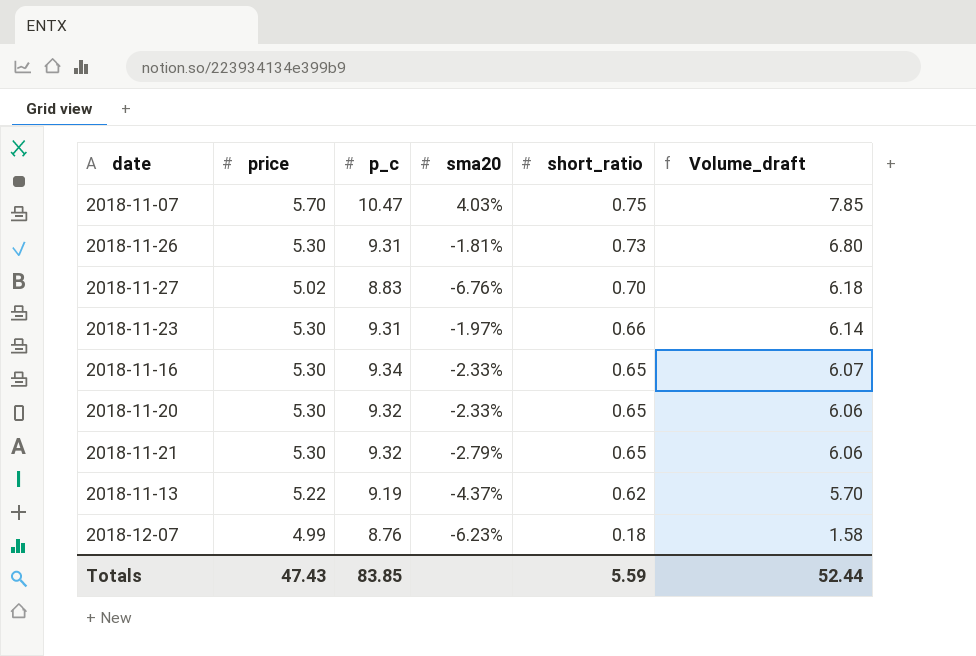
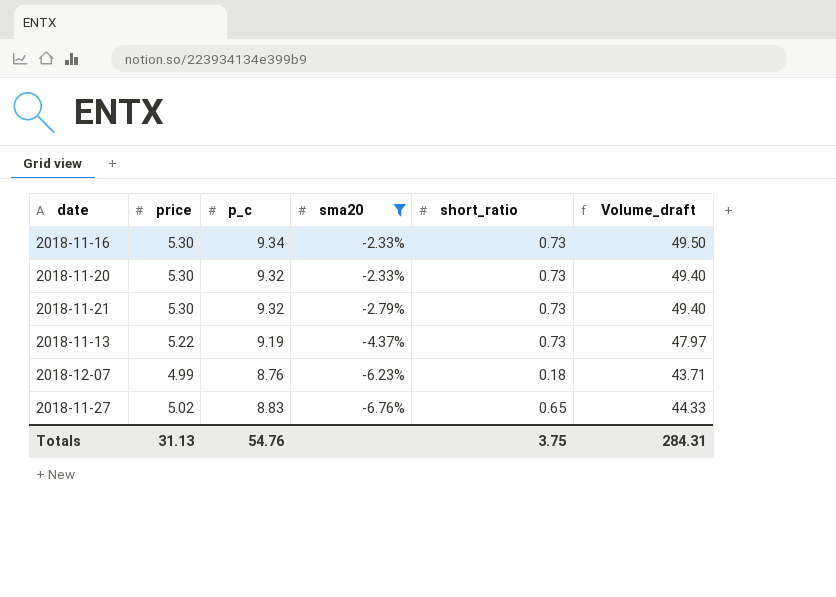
filter: none -> sma20 <= -2.33%
row order: short_ratio descending -> sma20 descending
column Volume_draft | formula: [p_c] * [short_ratio] -> [price] * [p_c]
2018-11-16 | short_ratio: 0.65 -> 0.73
2018-11-20 | short_ratio: 0.65 -> 0.73
2018-11-21 | short_ratio: 0.65 -> 0.73
2018-11-13 | short_ratio: 0.62 -> 0.73
2018-11-27 | short_ratio: 0.70 -> 0.65
Totals | price: 47.43 -> 31.13
Totals | p_c: 83.85 -> 54.76
Totals | short_ratio: 5.59 -> 3.75
Totals | Volume_draft: 52.44 -> 284.31

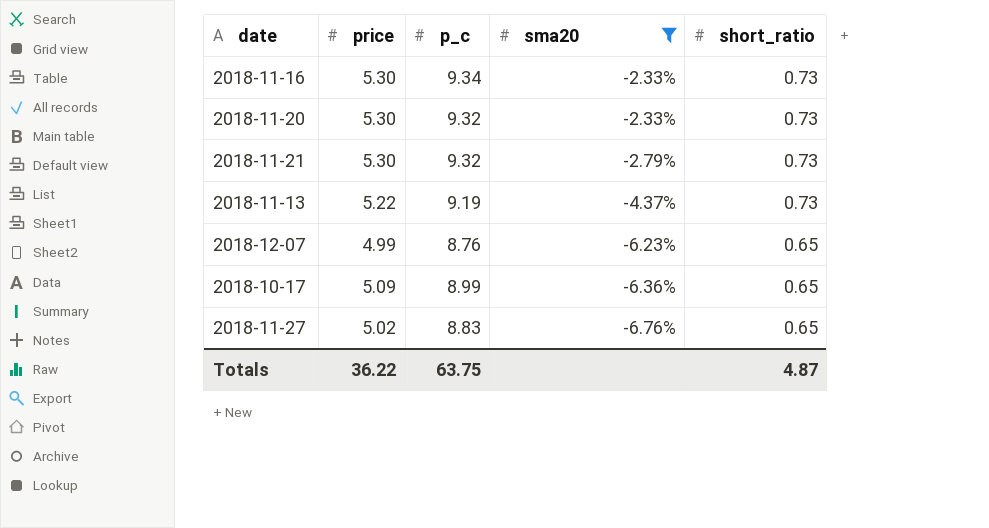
column Volume_draft | formula: [price] * [p_c] -> none
2018-12-07 | short_ratio: 0.18 -> 0.65
row 2018-10-17: none -> 5.09 | 8.99 | -6.36% | 0.65
Totals | price: 31.13 -> 36.22
Totals | p_c: 54.76 -> 63.75
Totals | short_ratio: 3.75 -> 4.87

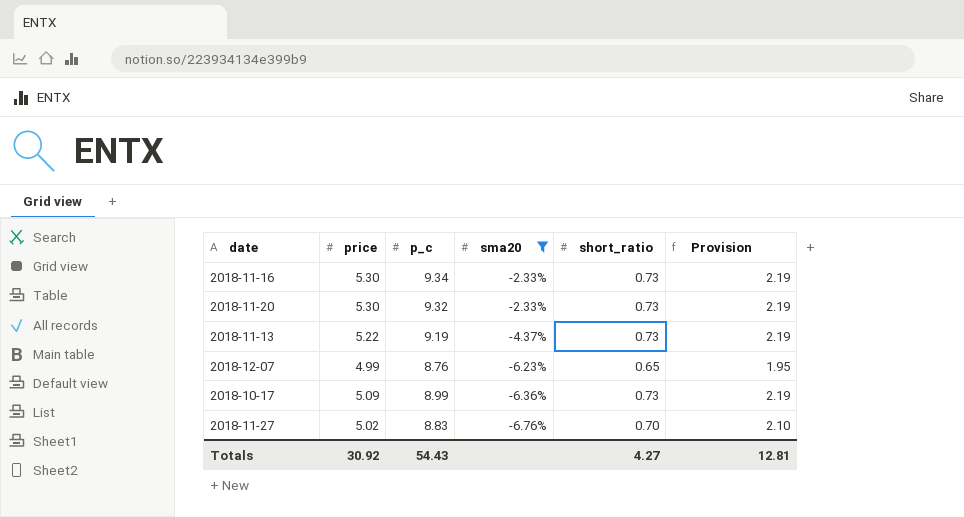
column Provision | formula: none -> [short_ratio] * 3
row 2018-11-21: 5.30 | 9.32 | -2.79% | 0.73 -> none
2018-10-17 | short_ratio: 0.65 -> 0.73
2018-11-27 | short_ratio: 0.65 -> 0.70
Totals | price: 36.22 -> 30.92
Totals | p_c: 63.75 -> 54.43
Totals | short_ratio: 4.87 -> 4.27

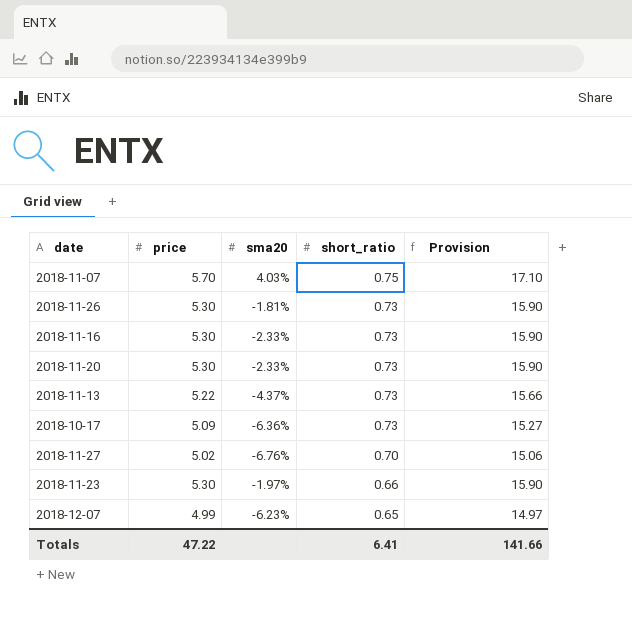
filter: sma20 <= -2.33% -> none
row order: sma20 descending -> short_ratio descending
column p_c | position: 3 -> none
column Provision | formula: [short_ratio] * 3 -> [price] * 3
Totals | price: 30.92 -> 47.22
Totals | short_ratio: 4.27 -> 6.41
Totals | Provision: 12.81 -> 141.66

